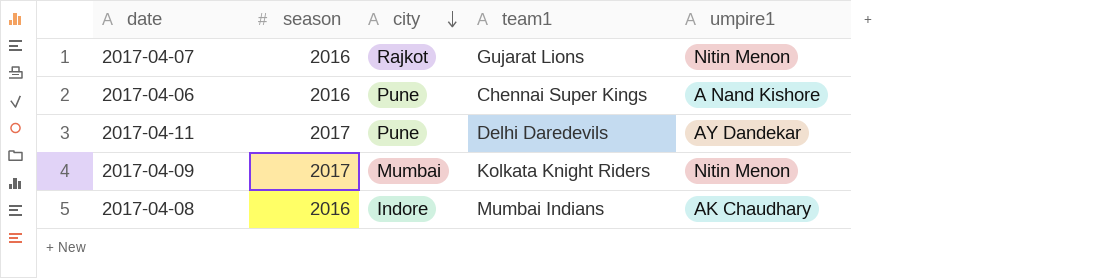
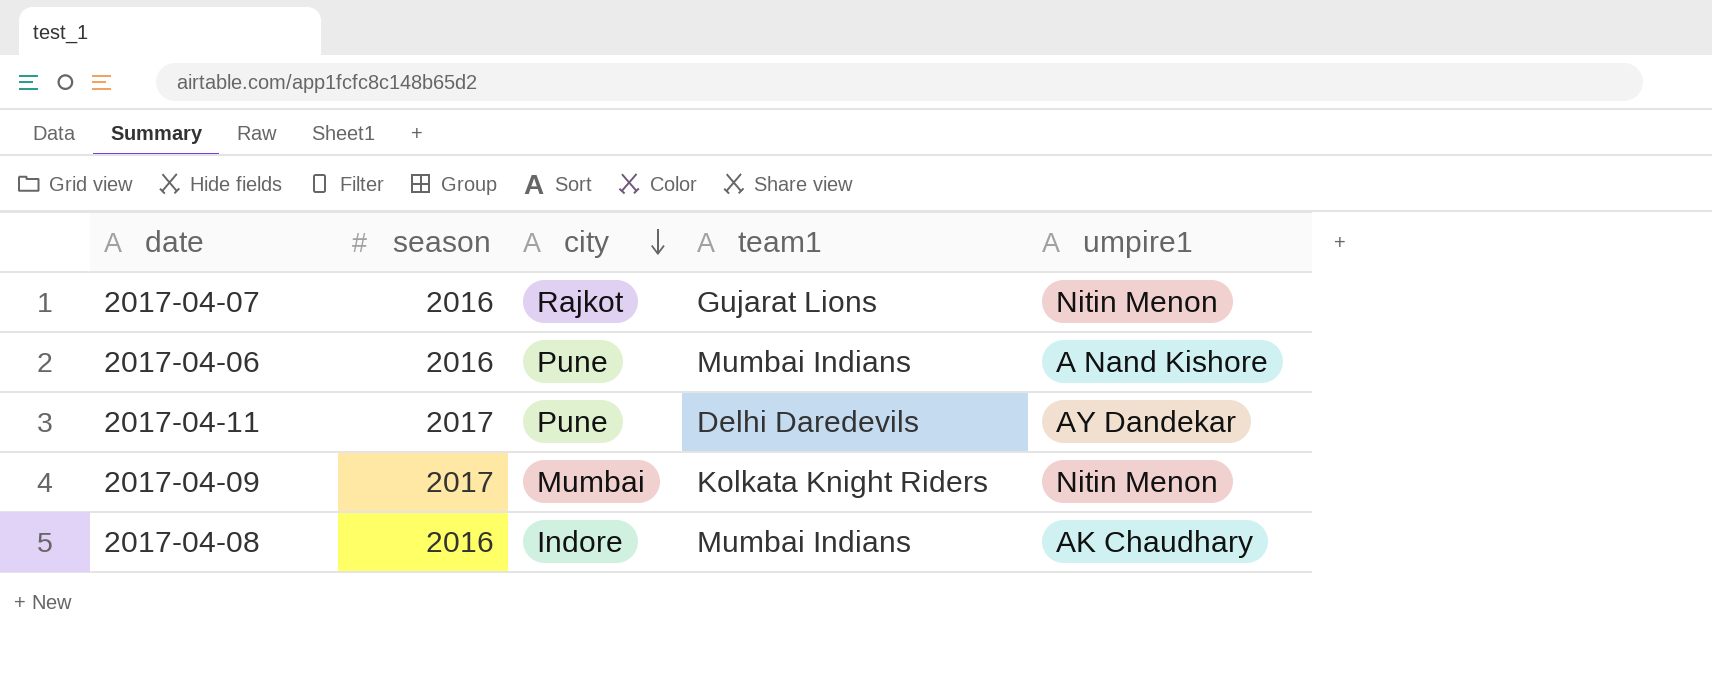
2017-04-06 | team1: Chennai Super Kings -> Mumbai Indians

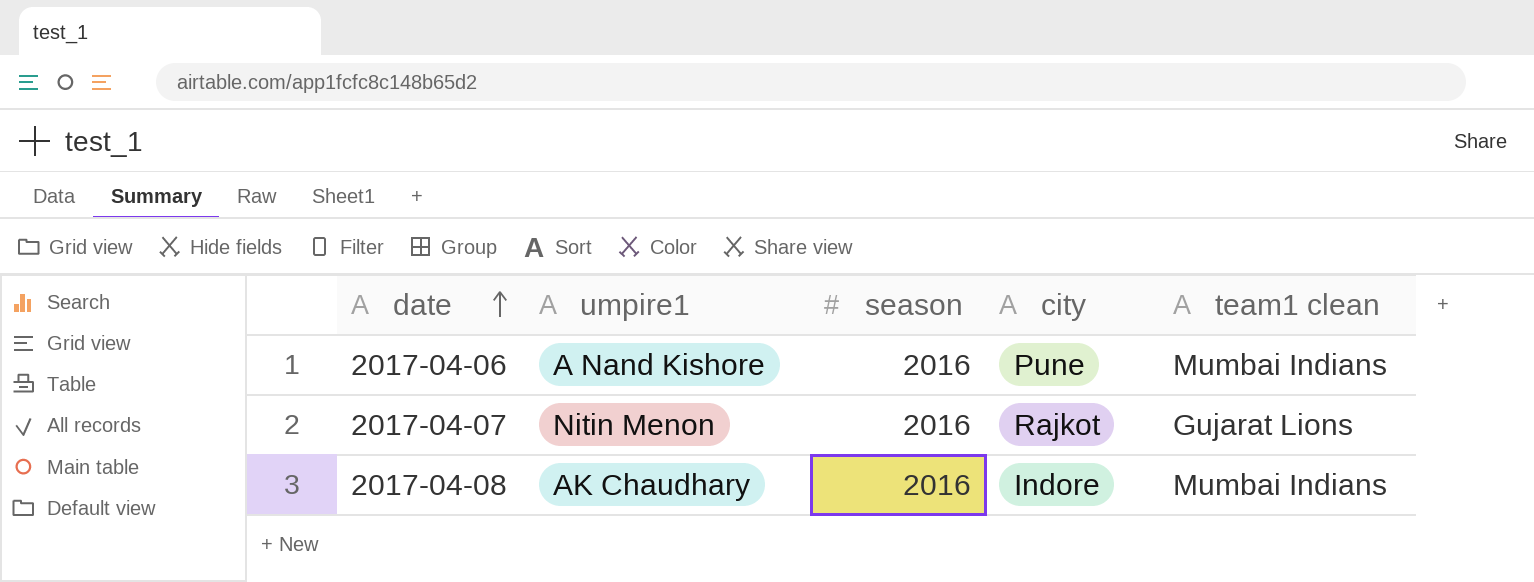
row order: city descending -> date ascending
column umpire1 | position: 5 -> 2
column name: team1 -> team1 clean
row 2017-04-11: 2017 | Pune | Delhi Daredevils | AY Dandekar -> none
row 2017-04-09: 2017 | Mumbai | Kolkata Knight Riders | Nitin Menon -> none

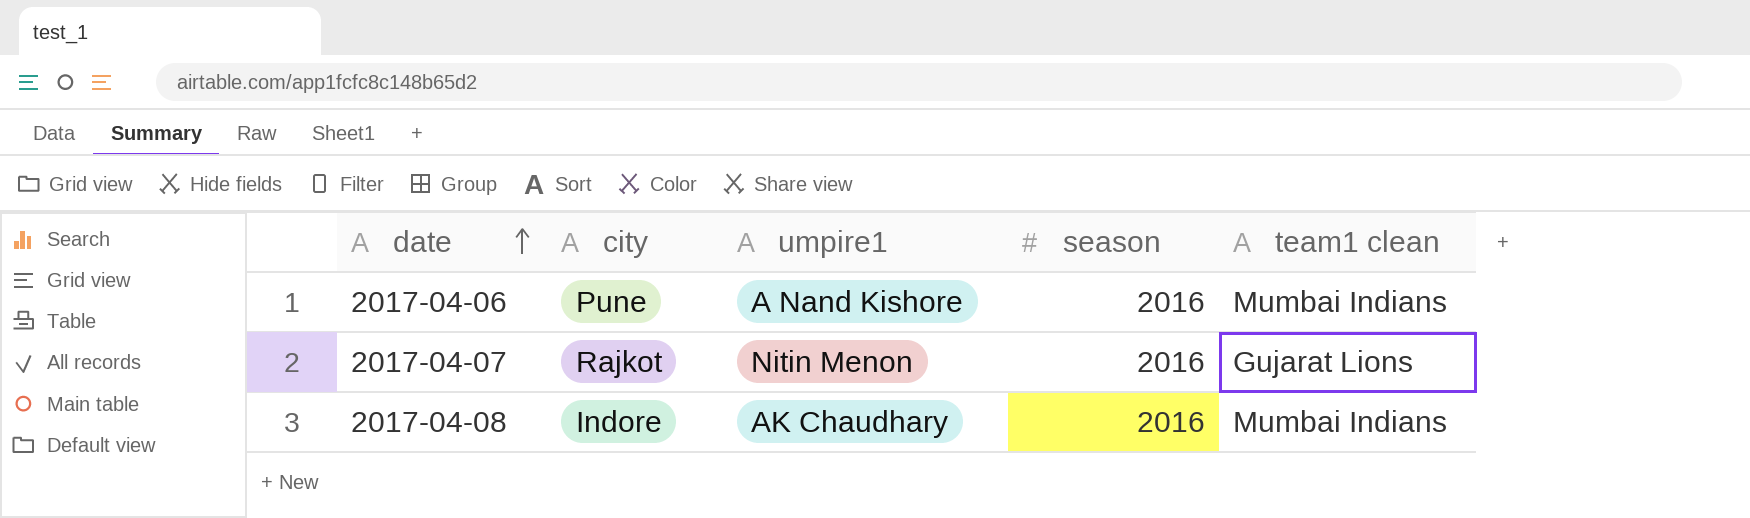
column city | position: 4 -> 2

